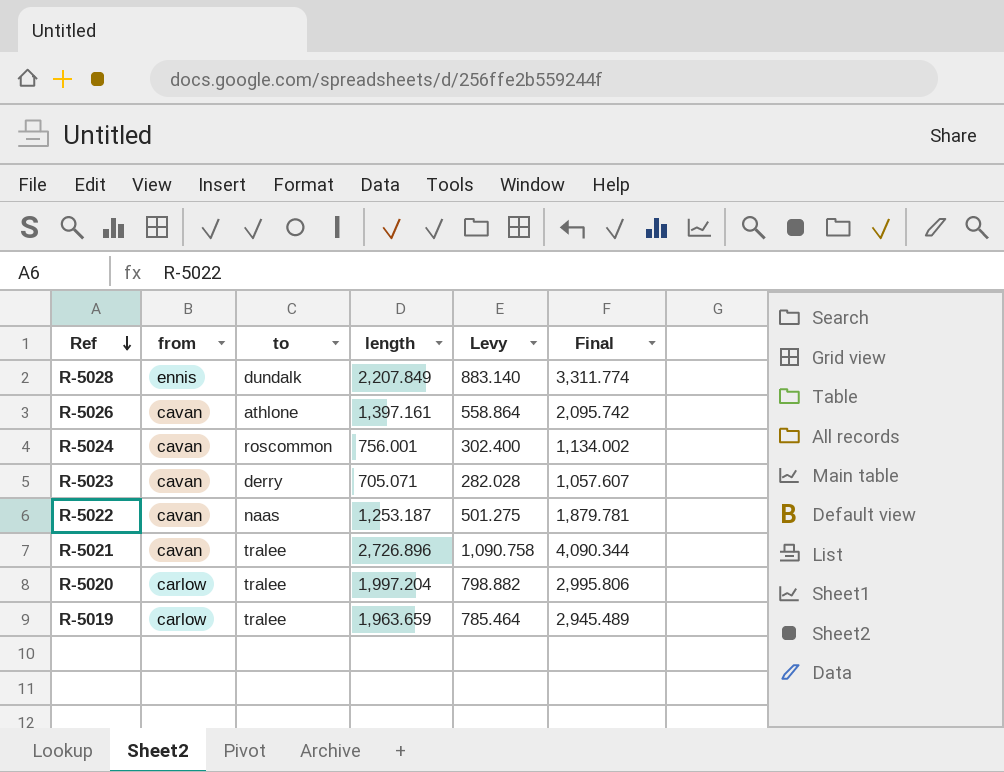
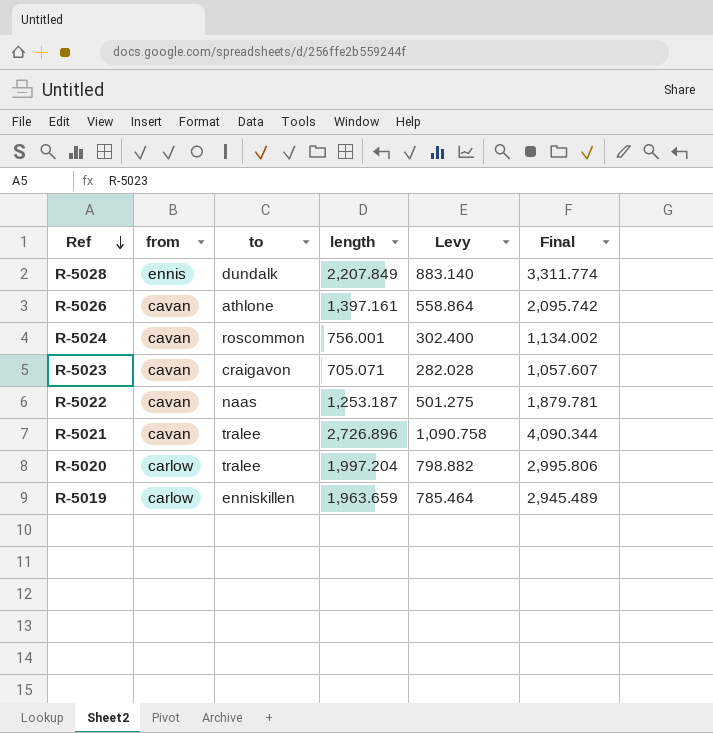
R-5023 | to: derry -> craigavon
R-5019 | to: tralee -> enniskillen

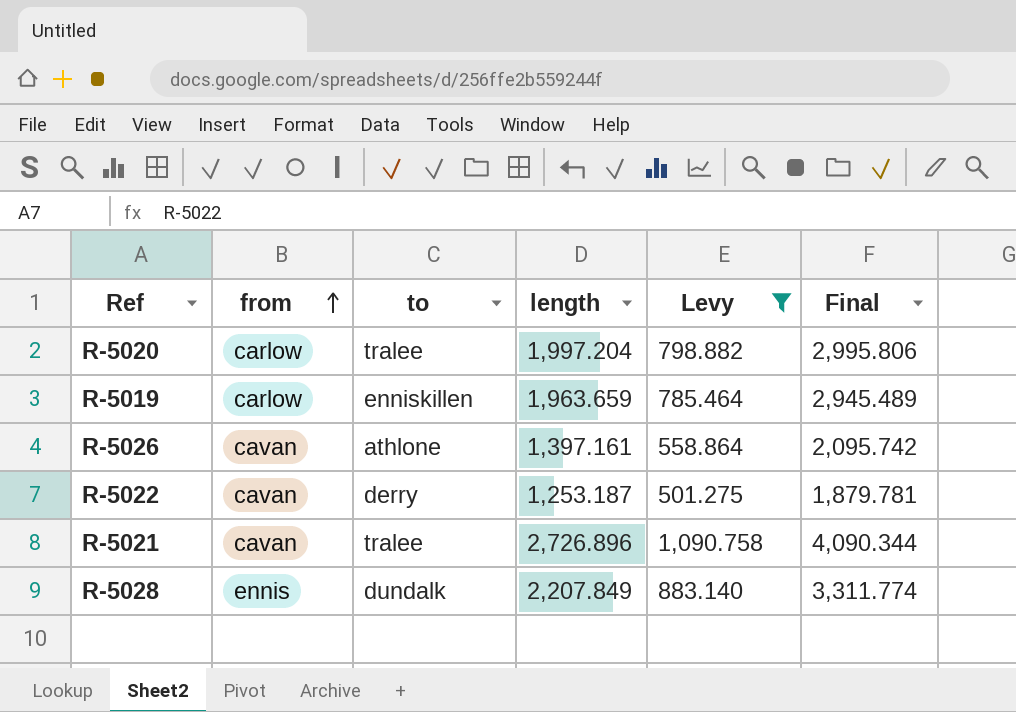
filter: none -> Levy >= 501.275
row order: Ref descending -> from ascending
R-5022 | to: naas -> derry

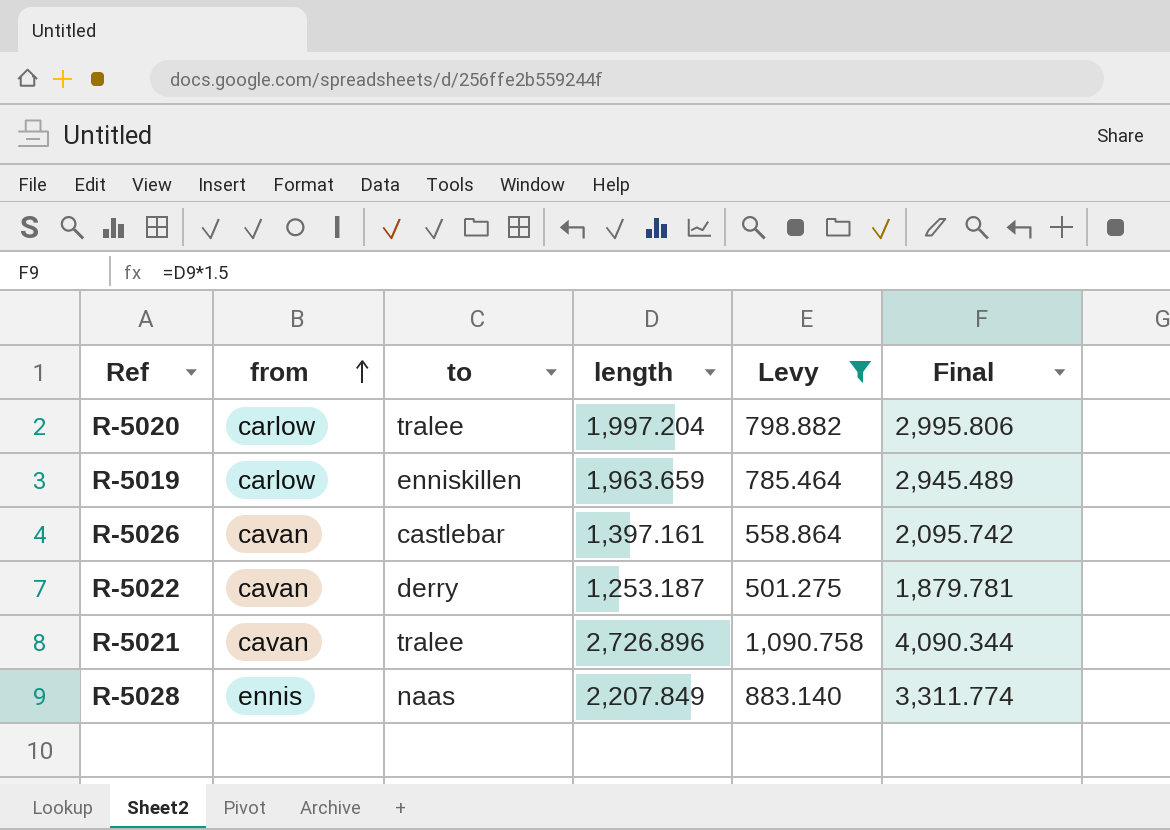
R-5026 | to: athlone -> castlebar
R-5028 | to: dundalk -> naas

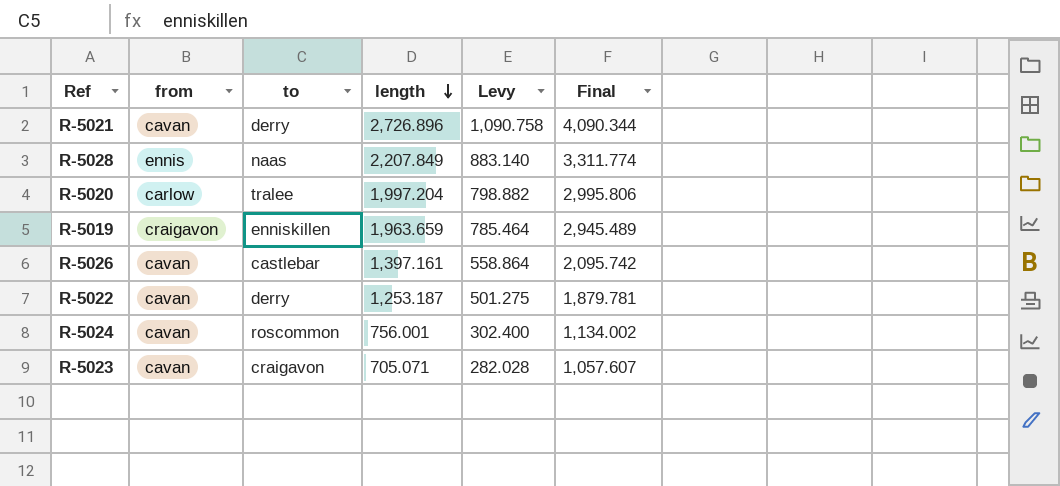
filter: Levy >= 501.275 -> none
row order: from ascending -> length descending
R-5021 | to: tralee -> derry
R-5019 | from: carlow -> craigavon

